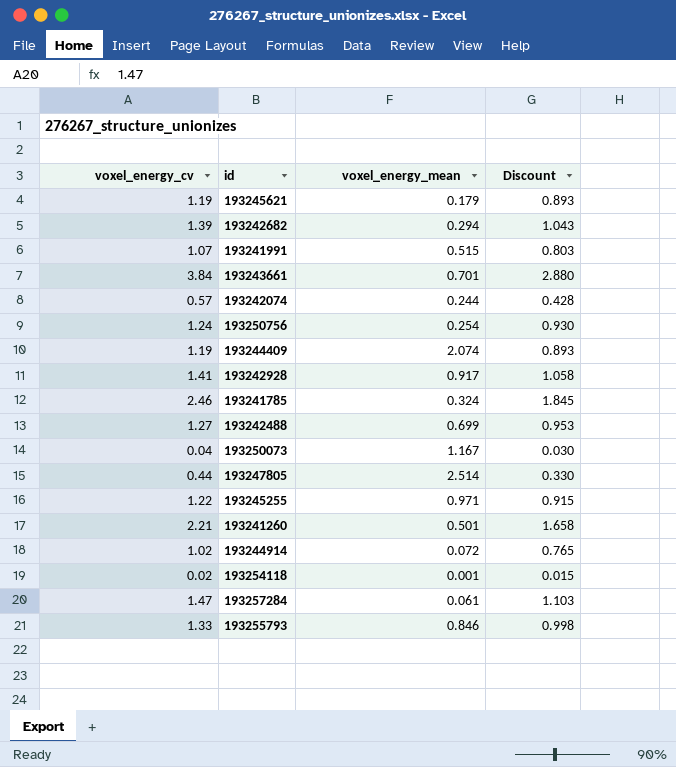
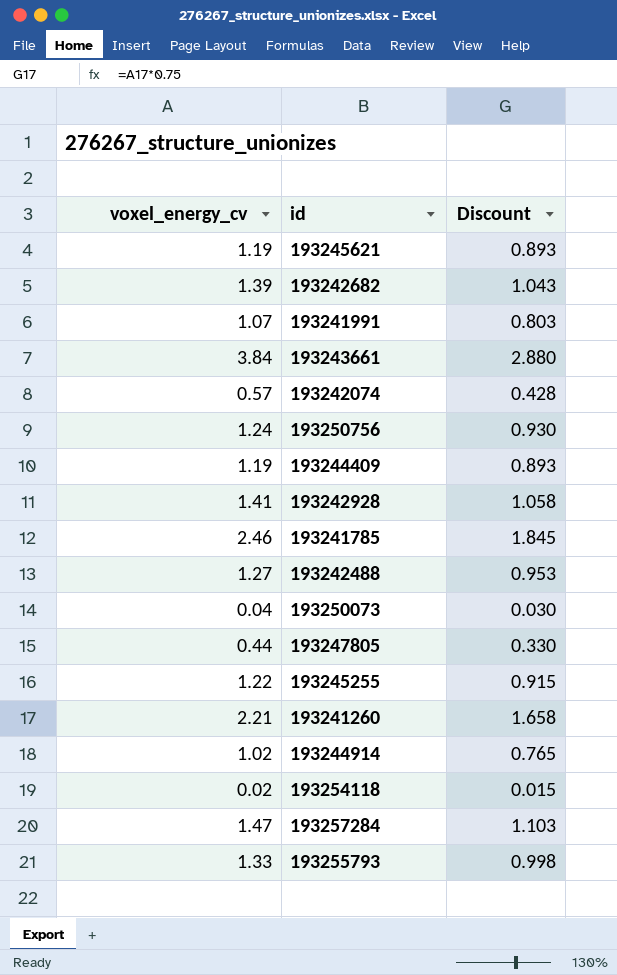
column voxel_energy_mean | position: 3 -> none

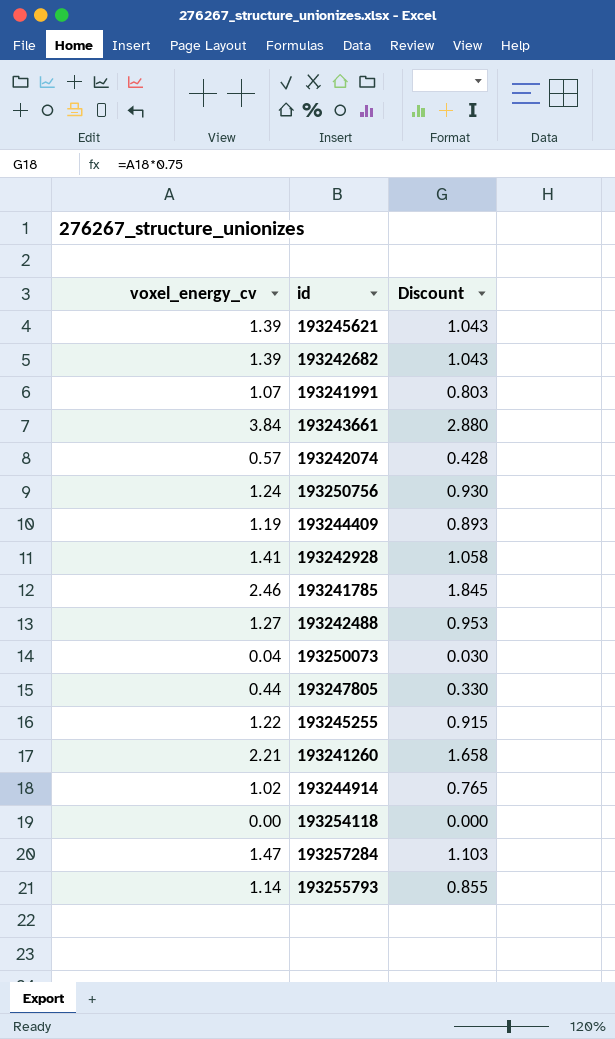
193245621 | voxel_energy_cv: 1.19 -> 1.39
193245621 | Discount: 0.893 -> 1.043
193254118 | voxel_energy_cv: 0.02 -> 0.00
193254118 | Discount: 0.015 -> 0.000
193255793 | voxel_energy_cv: 1.33 -> 1.14
193255793 | Discount: 0.998 -> 0.855

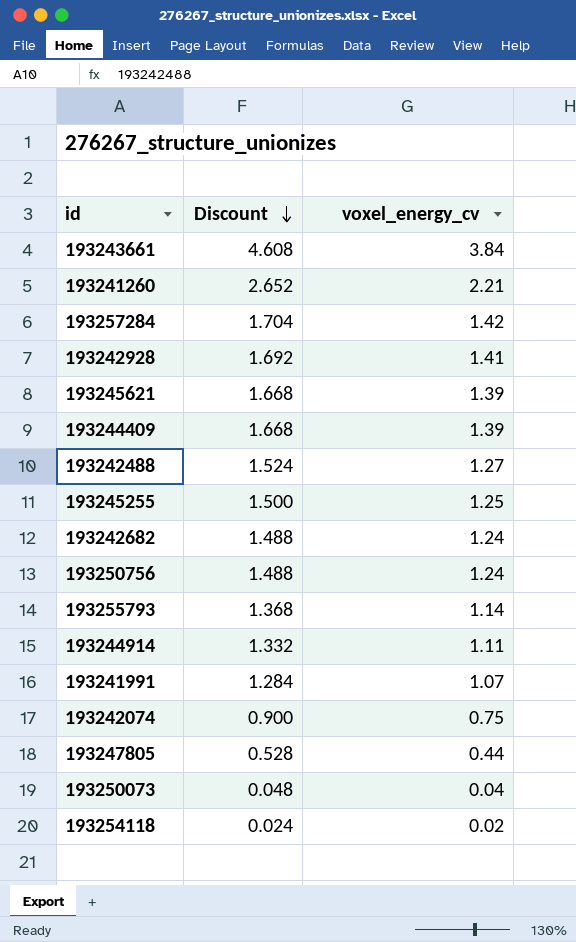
row order: none -> Discount descending
column Discount | formula: [voxel_energy_cv] * 0.75 -> [voxel_energy_cv] * 1.2
column voxel_energy_cv | position: 1 -> 3
row 193241785: 2.46 | 1.845 -> none
193257284 | voxel_energy_cv: 1.47 -> 1.42
193244409 | voxel_energy_cv: 1.19 -> 1.39
193245255 | voxel_energy_cv: 1.22 -> 1.25
193242682 | voxel_energy_cv: 1.39 -> 1.24
193244914 | voxel_energy_cv: 1.02 -> 1.11
193242074 | voxel_energy_cv: 0.57 -> 0.75
193254118 | voxel_energy_cv: 0.00 -> 0.02

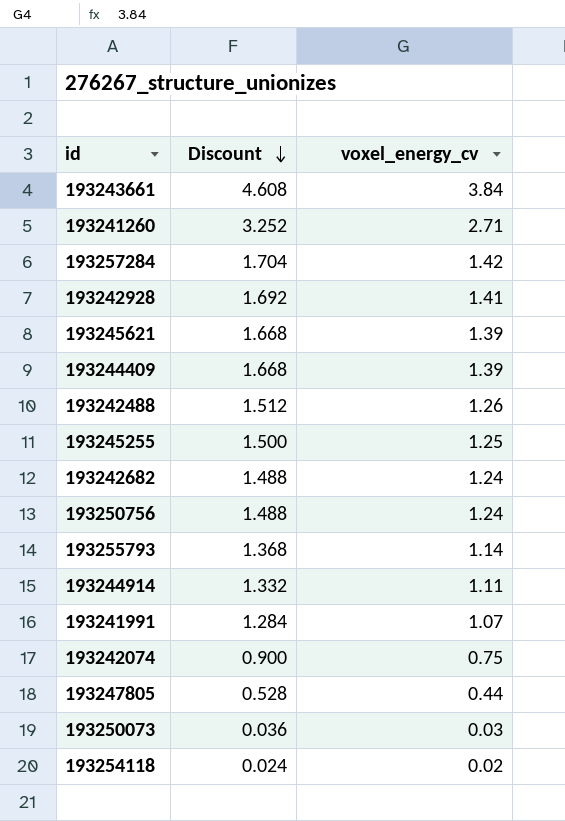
193241260 | Discount: 2.652 -> 3.252
193241260 | voxel_energy_cv: 2.21 -> 2.71
193242488 | Discount: 1.524 -> 1.512
193242488 | voxel_energy_cv: 1.27 -> 1.26
193250073 | Discount: 0.048 -> 0.036
193250073 | voxel_energy_cv: 0.04 -> 0.03

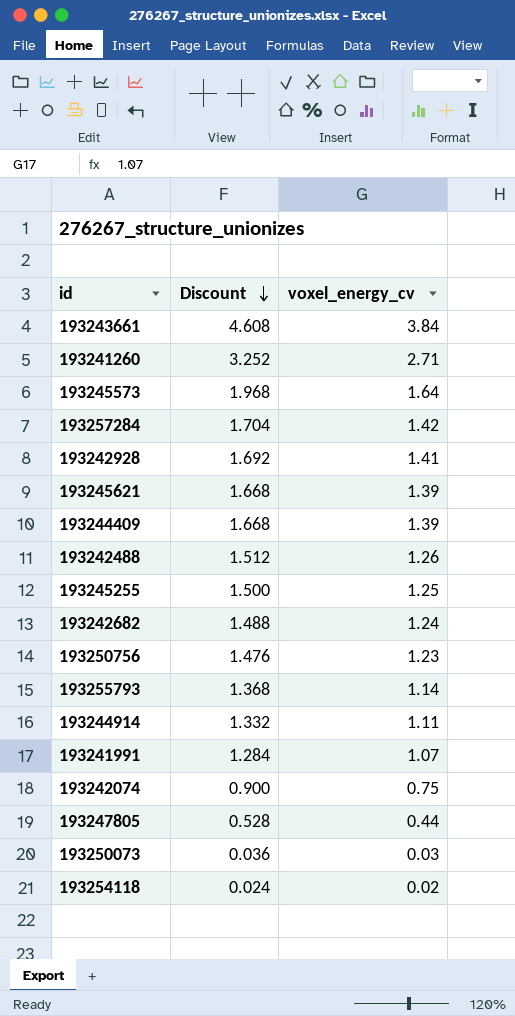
row 193245573: none -> 1.968 | 1.64
193250756 | Discount: 1.488 -> 1.476
193250756 | voxel_energy_cv: 1.24 -> 1.23

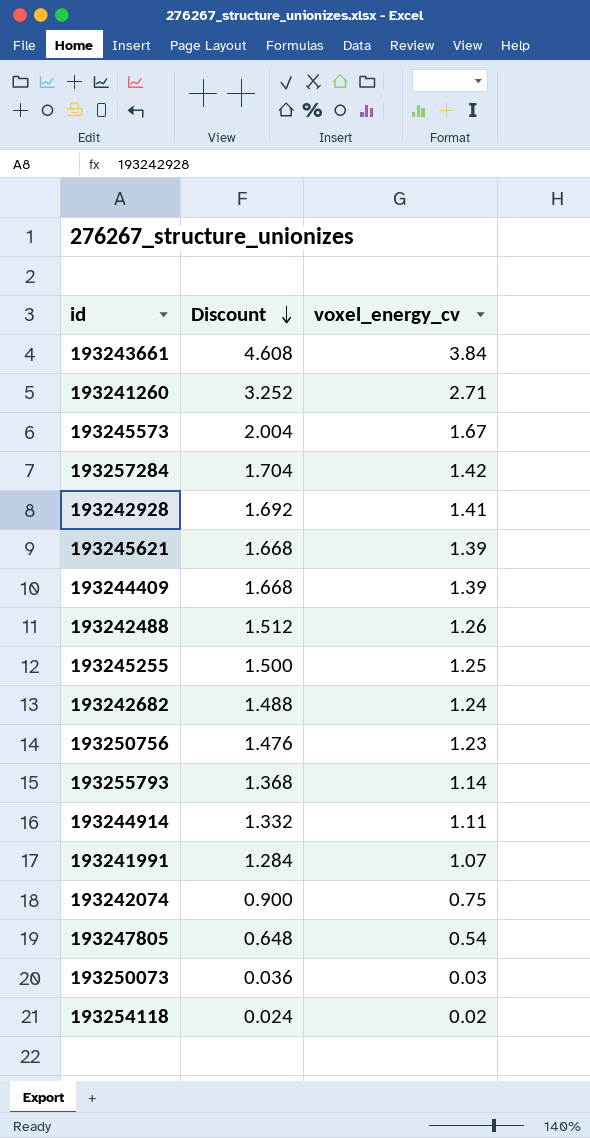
193245573 | Discount: 1.968 -> 2.004
193245573 | voxel_energy_cv: 1.64 -> 1.67
193247805 | Discount: 0.528 -> 0.648
193247805 | voxel_energy_cv: 0.44 -> 0.54

